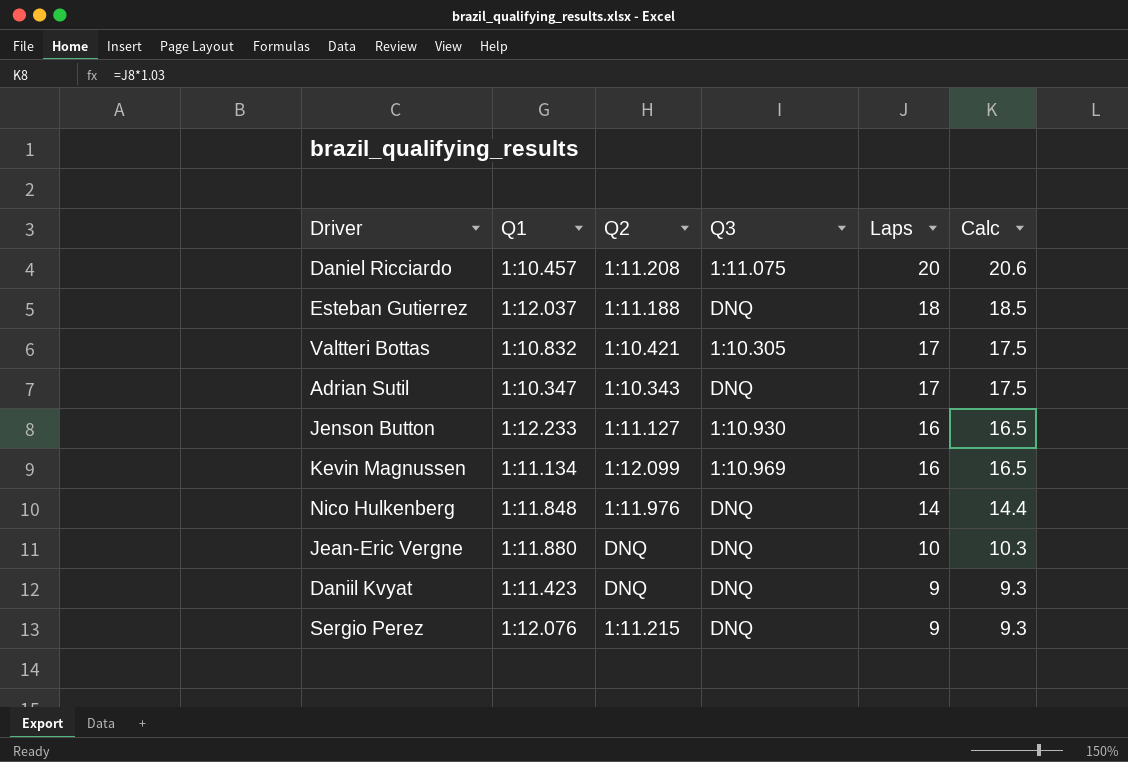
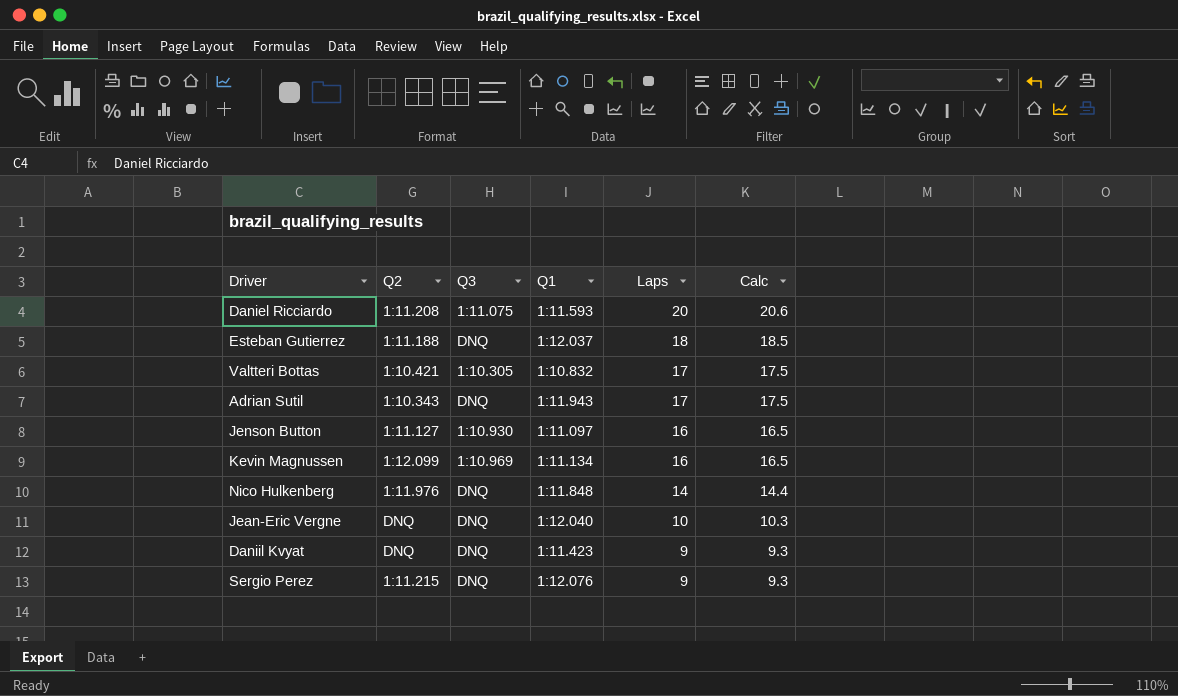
column Q1 | position: 2 -> 4
Daniel Ricciardo | Q1: 1:10.457 -> 1:11.593
Adrian Sutil | Q1: 1:10.347 -> 1:11.943
Jenson Button | Q1: 1:12.233 -> 1:11.097
Jean-Eric Vergne | Q1: 1:11.880 -> 1:12.040

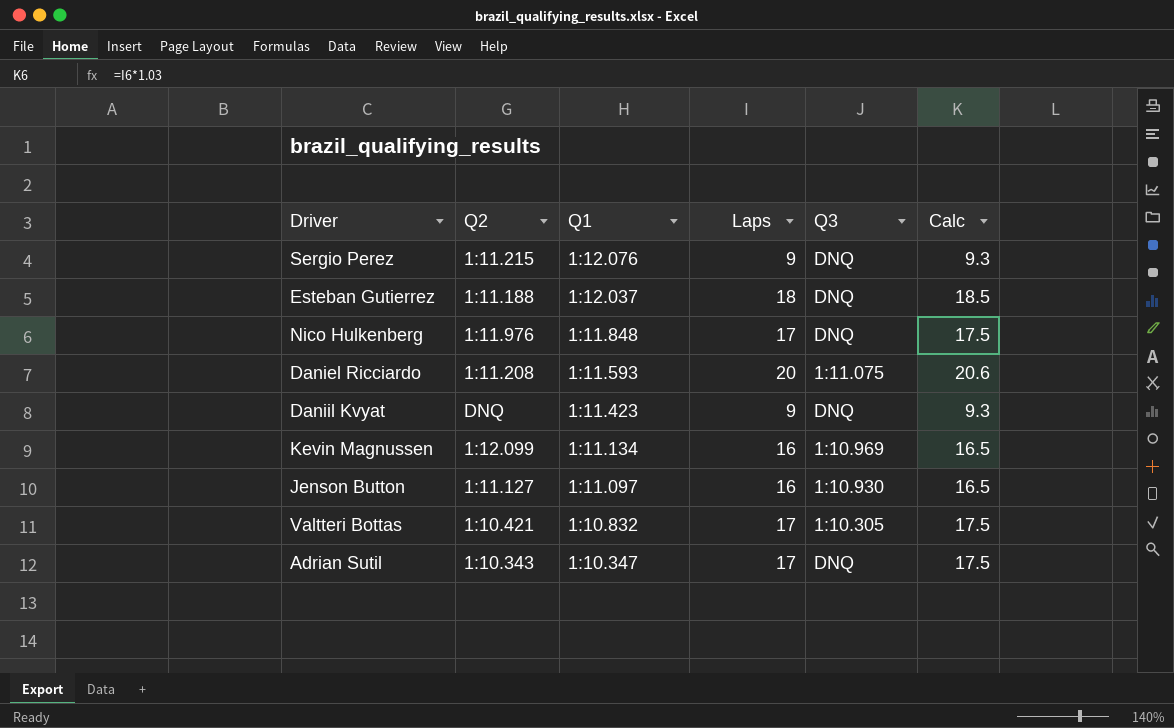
row order: Laps descending -> Q1 descending
column Q3 | position: 3 -> 5
row Jean-Eric Vergne: DNQ | DNQ | 1:12.040 | 10 | 10.3 -> none
Nico Hulkenberg | Laps: 14 -> 17
Nico Hulkenberg | Calc: 14.4 -> 17.5
Adrian Sutil | Q1: 1:11.943 -> 1:10.347

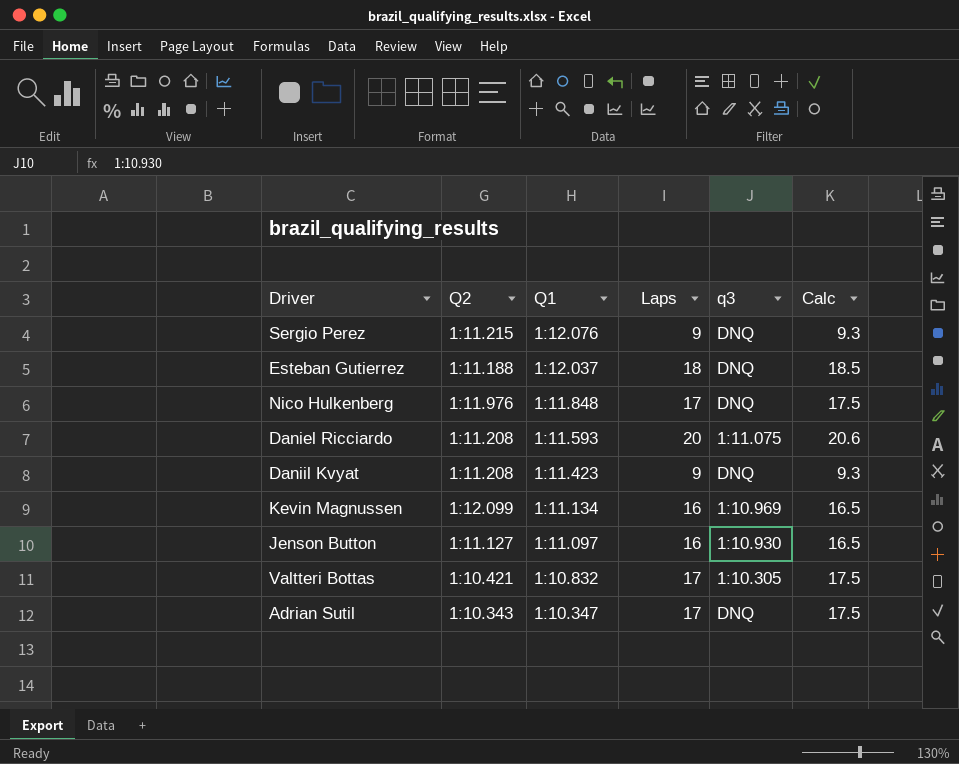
column name: Q3 -> q3
Daniil Kvyat | Q2: DNQ -> 1:11.208

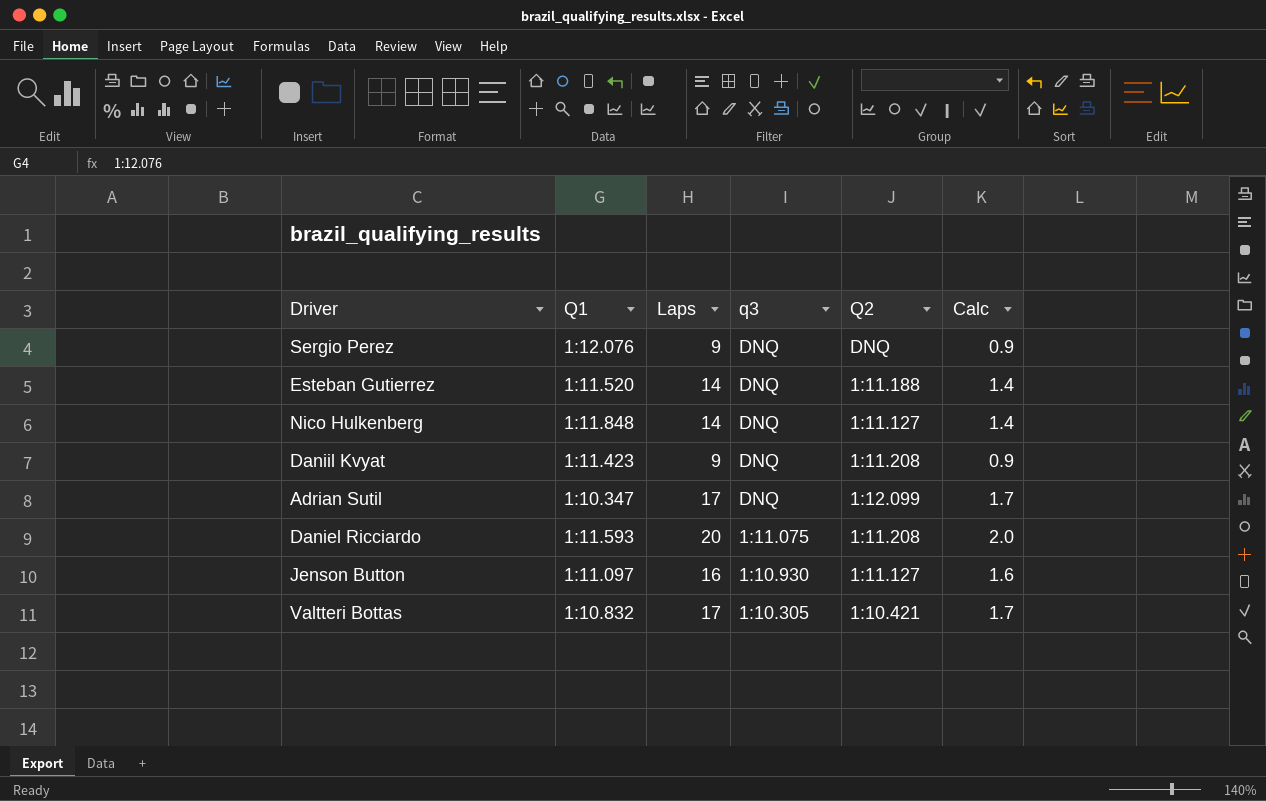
row order: Q1 descending -> q3 descending
column Q2 | position: 2 -> 5
column Calc | formula: [Laps] * 1.03 -> [Laps] * 0.1
row Kevin Magnussen: 1:12.099 | 1:11.134 | 16 | 1:10.969 | 16.5 -> none
Sergio Perez | Q2: 1:11.215 -> DNQ
Esteban Gutierrez | Q1: 1:12.037 -> 1:11.520
Esteban Gutierrez | Laps: 18 -> 14
Nico Hulkenberg | Laps: 17 -> 14
Nico Hulkenberg | Q2: 1:11.976 -> 1:11.127
Adrian Sutil | Q2: 1:10.343 -> 1:12.099

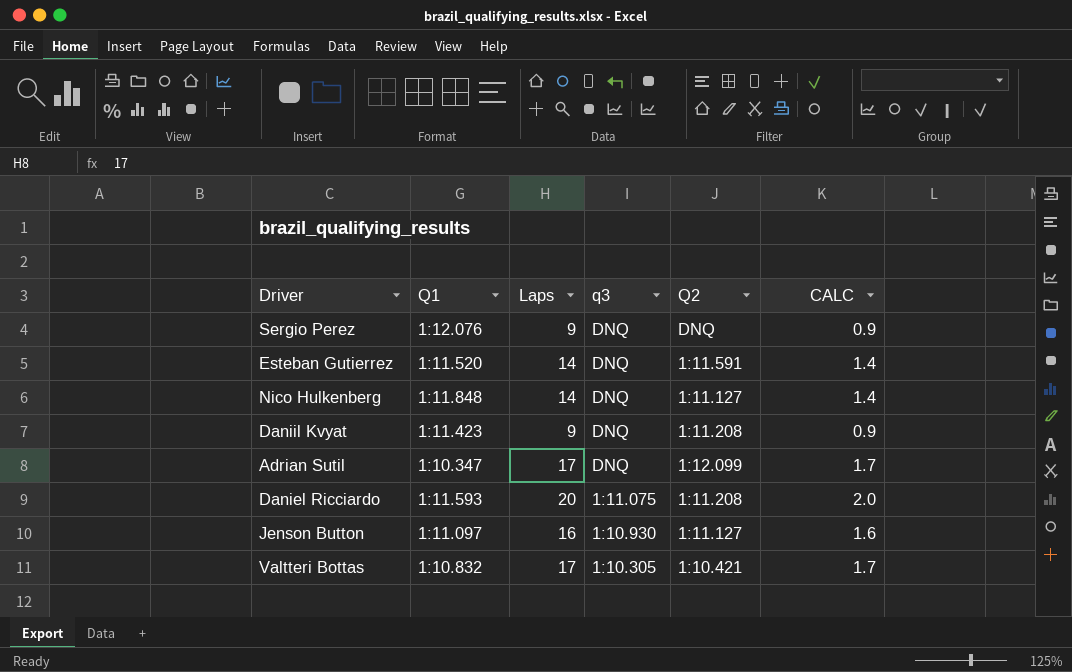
column name: Calc -> CALC
Esteban Gutierrez | Q2: 1:11.188 -> 1:11.591

